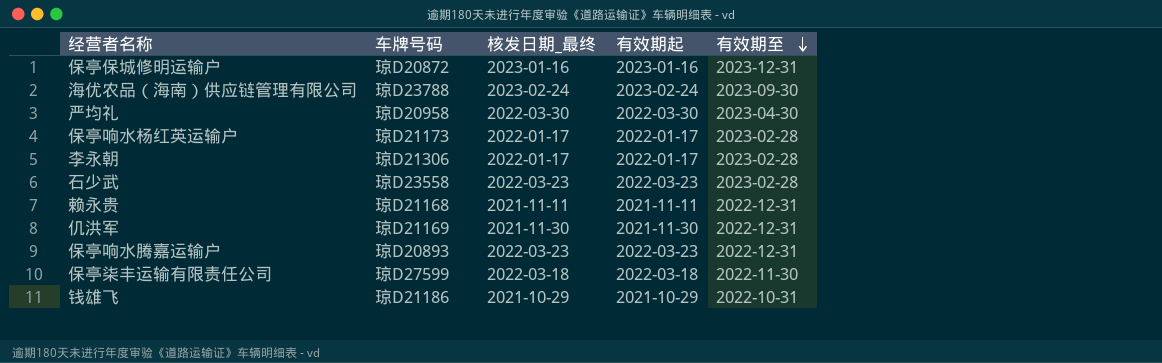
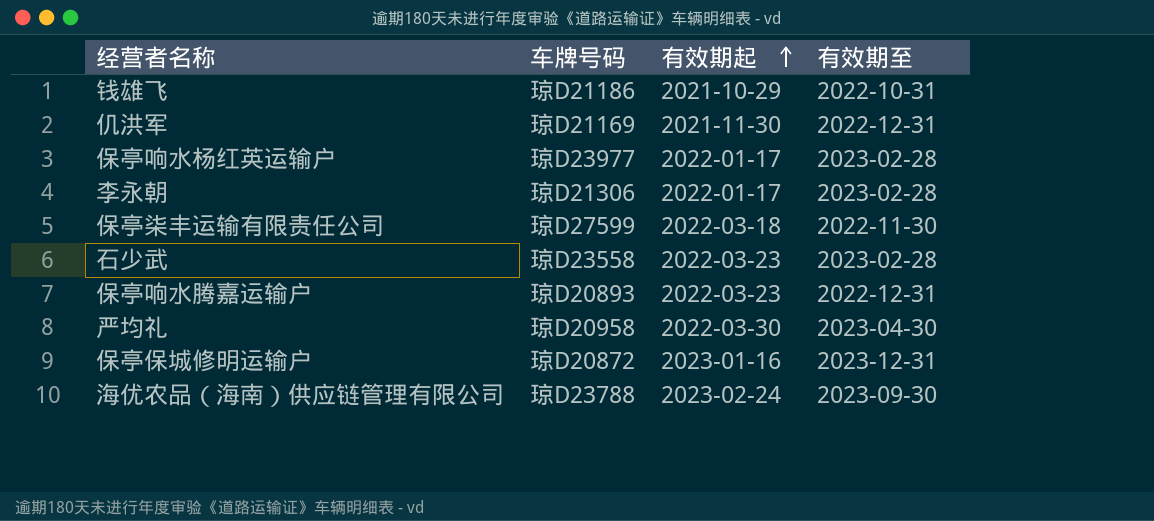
row order: 有效期至 descending -> 有效期起 ascending
column 核发日期_最终 | position: 3 -> none
row 赖永贵: 琼D21168 | 2021-11-11 | 2021-11-11 | 2022-12-31 -> none
保亭响水杨红英运输户 | 车牌号码: 琼D21173 -> 琼D23977

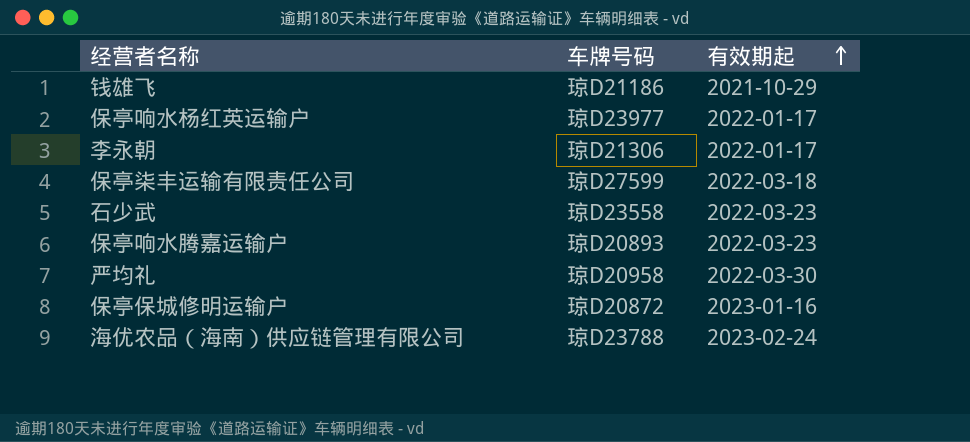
column 有效期至 | position: 4 -> none
row 仉洪军: 琼D21169 | 2021-11-30 | 2022-12-31 -> none

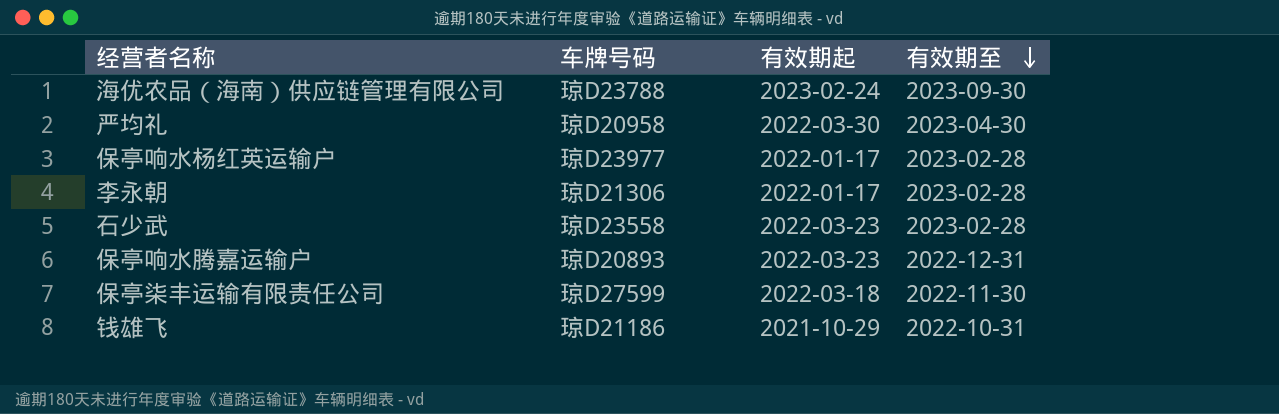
row order: 有效期起 ascending -> 有效期至 descending
column 有效期至 | position: none -> 4
row 保亭保城修明运输户: 琼D20872 | 2023-01-16 -> none

